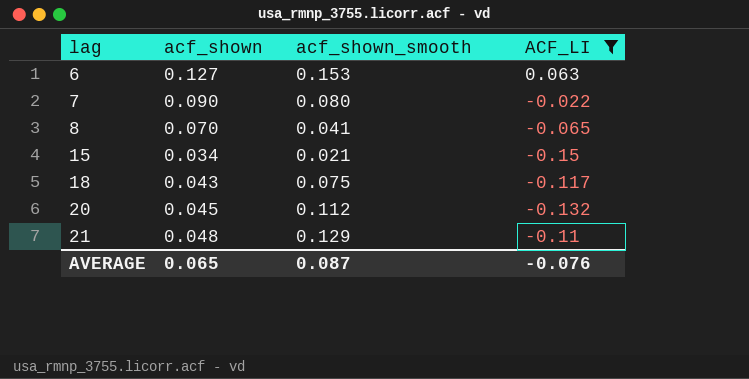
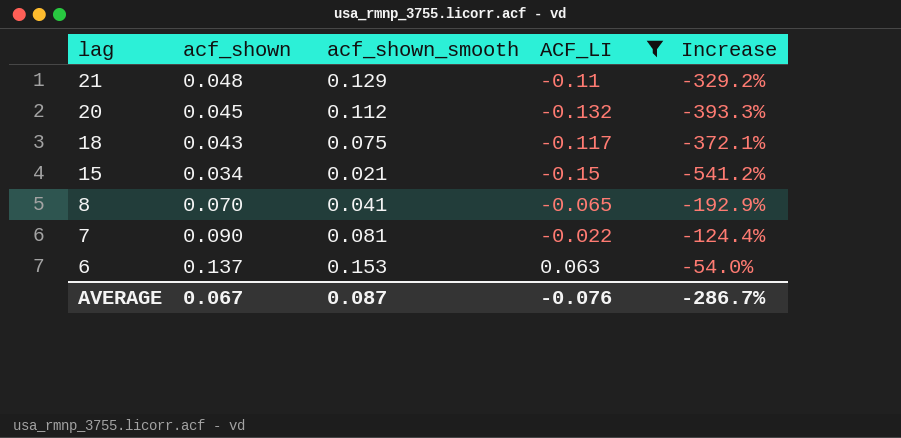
row order: lag ascending -> lag descending
column Increase | formula: none -> ([ACF_LI] - [acf_shown]) / [acf_shown]
7 | acf_shown_smooth: 0.080 -> 0.081
6 | acf_shown: 0.127 -> 0.137
AVERAGE | acf_shown: 0.065 -> 0.067

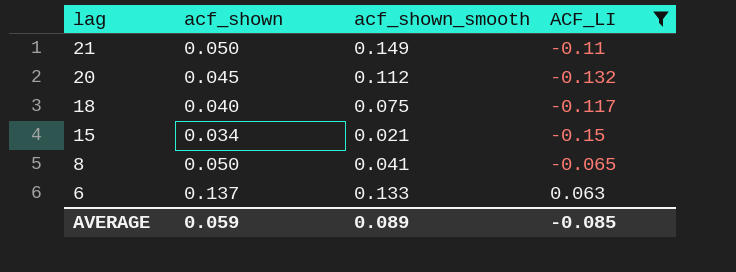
column Increase | formula: ([ACF_LI] - [acf_shown]) / [acf_shown] -> none
row 7: 0.090 | 0.081 | -0.022 | -124.4% -> none
21 | acf_shown: 0.048 -> 0.050
21 | acf_shown_smooth: 0.129 -> 0.149
18 | acf_shown: 0.043 -> 0.040
8 | acf_shown: 0.070 -> 0.050
6 | acf_shown_smooth: 0.153 -> 0.133
AVERAGE | acf_shown: 0.067 -> 0.059
AVERAGE | acf_shown_smooth: 0.087 -> 0.089
AVERAGE | ACF_LI: -0.076 -> -0.085

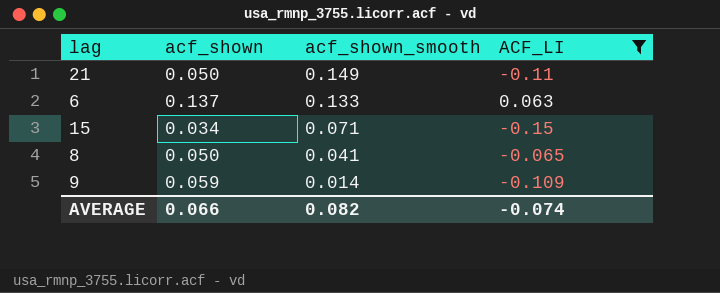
row order: lag descending -> acf_shown_smooth descending
row 20: 0.045 | 0.112 | -0.132 -> none
row 18: 0.040 | 0.075 | -0.117 -> none
15 | acf_shown_smooth: 0.021 -> 0.071
row 9: none -> 0.059 | 0.014 | -0.109
AVERAGE | acf_shown: 0.059 -> 0.066
AVERAGE | acf_shown_smooth: 0.089 -> 0.082
AVERAGE | ACF_LI: -0.085 -> -0.074

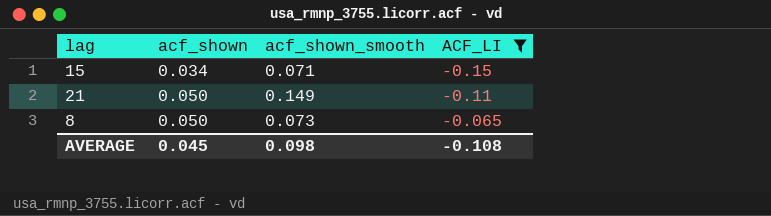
row order: acf_shown_smooth descending -> acf_shown ascending
row 6: 0.137 | 0.133 | 0.063 -> none
row 9: 0.059 | 0.014 | -0.109 -> none
8 | acf_shown_smooth: 0.041 -> 0.073
AVERAGE | acf_shown: 0.066 -> 0.045
AVERAGE | acf_shown_smooth: 0.082 -> 0.098
AVERAGE | ACF_LI: -0.074 -> -0.108

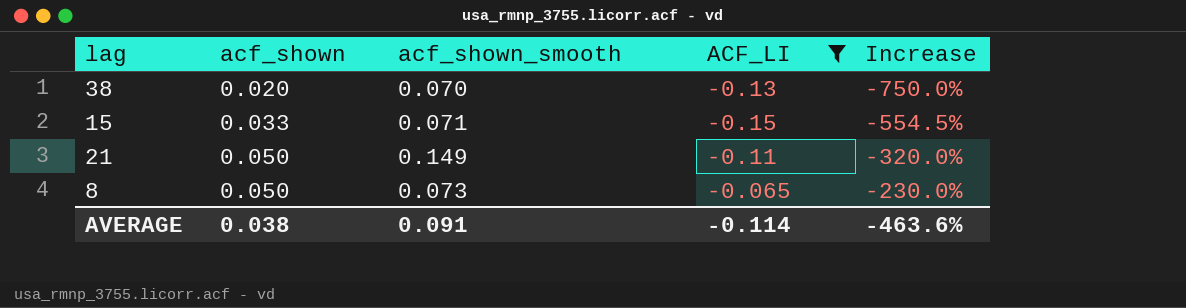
column Increase | formula: none -> ([ACF_LI] - [acf_shown]) / [acf_shown]
row 38: none -> 0.020 | 0.070 | -0.13 | -750.0%
15 | acf_shown: 0.034 -> 0.033
AVERAGE | acf_shown: 0.045 -> 0.038
AVERAGE | acf_shown_smooth: 0.098 -> 0.091
AVERAGE | ACF_LI: -0.108 -> -0.114

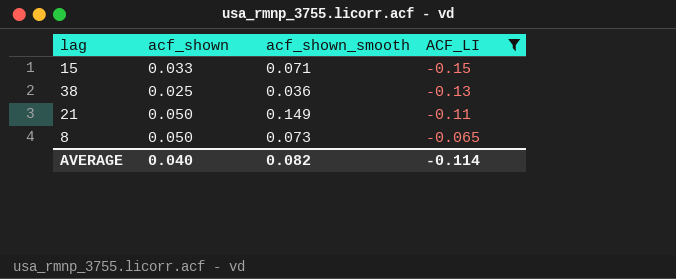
row order: acf_shown ascending -> ACF_LI ascending
column Increase | formula: ([ACF_LI] - [acf_shown]) / [acf_shown] -> none
38 | acf_shown: 0.020 -> 0.025
38 | acf_shown_smooth: 0.070 -> 0.036
AVERAGE | acf_shown: 0.038 -> 0.040
AVERAGE | acf_shown_smooth: 0.091 -> 0.082

